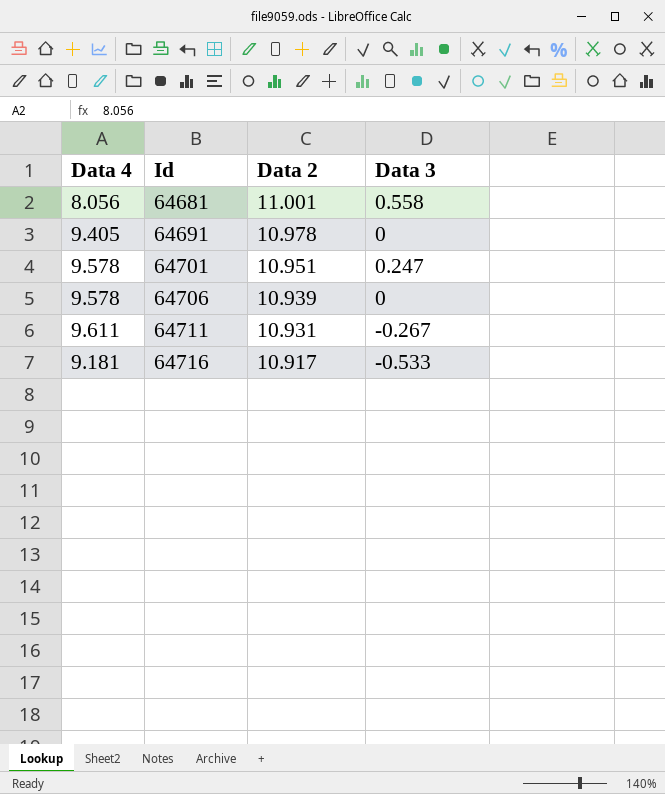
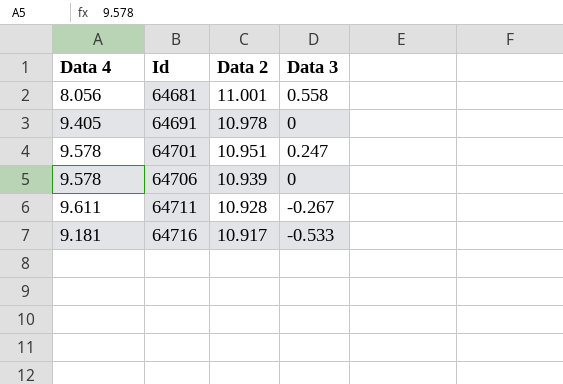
64711 | Data 2: 10.931 -> 10.928

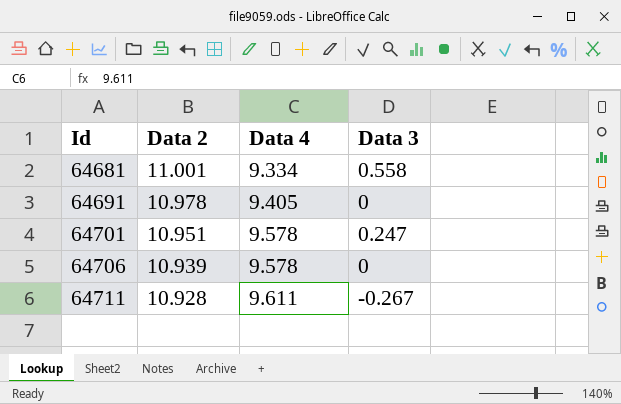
column Data 4 | position: 1 -> 3
row 64716: 9.181 | 10.917 | -0.533 -> none
64681 | Data 4: 8.056 -> 9.334

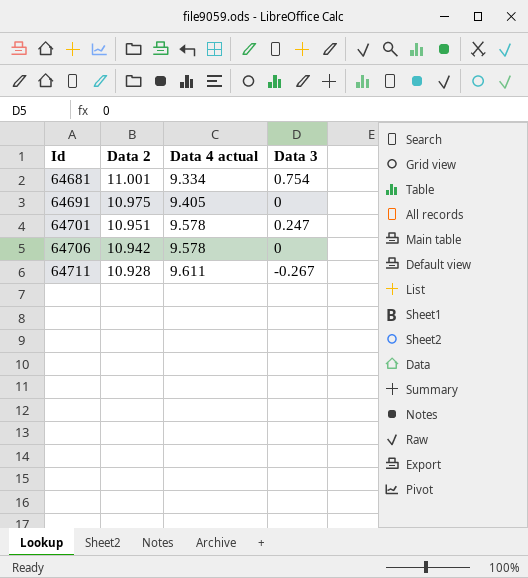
column name: Data 4 -> Data 4 actual
64681 | Data 3: 0.558 -> 0.754
64691 | Data 2: 10.978 -> 10.975
64706 | Data 2: 10.939 -> 10.942

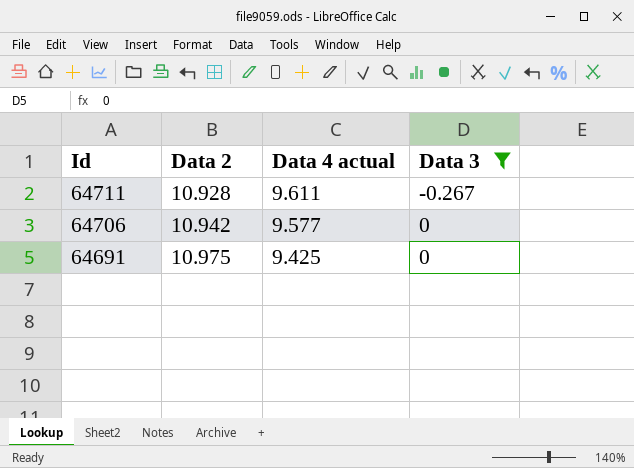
filter: none -> Data 3 <= 0
row order: Id ascending -> Id descending
64706 | Data 4 actual: 9.578 -> 9.577
64691 | Data 4 actual: 9.405 -> 9.425

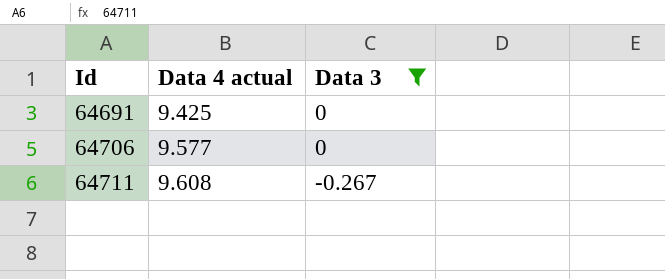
row order: Id descending -> Id ascending
column Data 2 | position: 2 -> none
64711 | Data 4 actual: 9.611 -> 9.608

